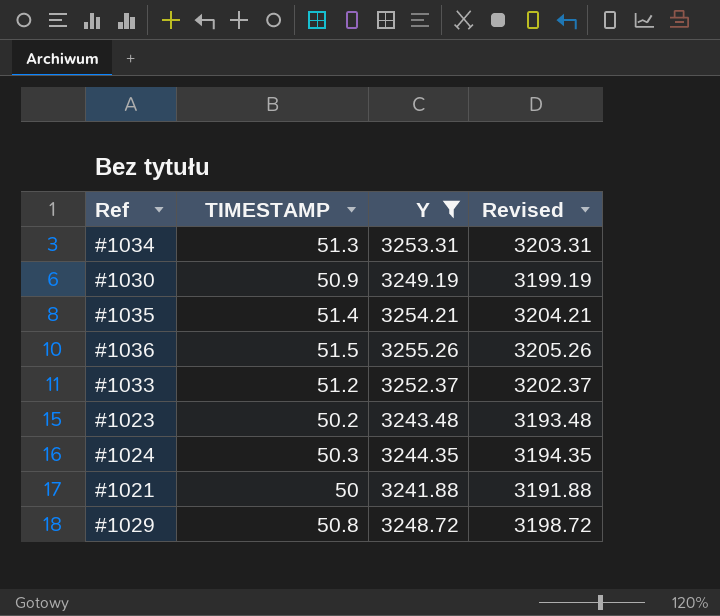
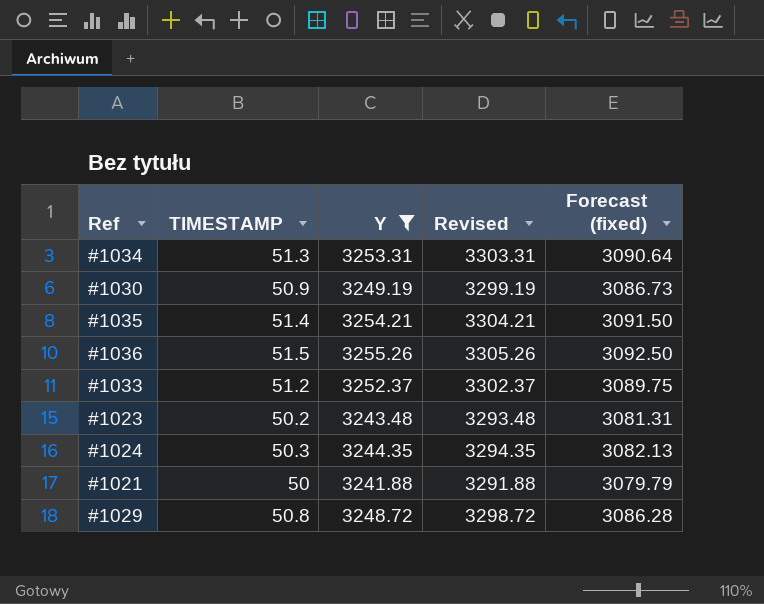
column Revised | formula: [Y] - 50 -> [Y] + 50
column Forecast (fixed) | formula: none -> [Y] * 0.95

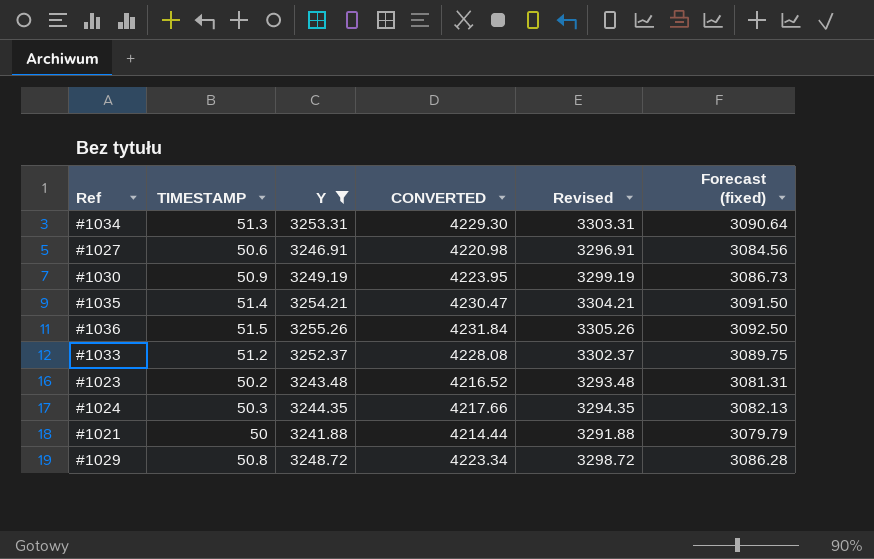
column CONVERTED | formula: none -> [Y] * 1.3
row #1027: none -> 50.6 | 3246.91 | 4220.98 | 3296.91 | 3084.56

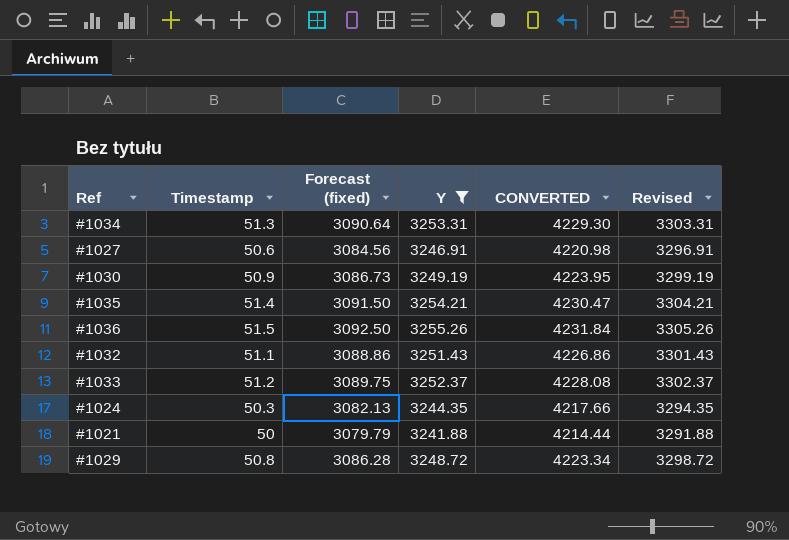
column name: TIMESTAMP -> Timestamp
column Forecast (fixed) | position: 6 -> 3
row #1023: 50.2 | 3243.48 | 4216.52 | 3293.48 | 3081.31 -> none
row #1032: none -> 51.1 | 3088.86 | 3251.43 | 4226.86 | 3301.43

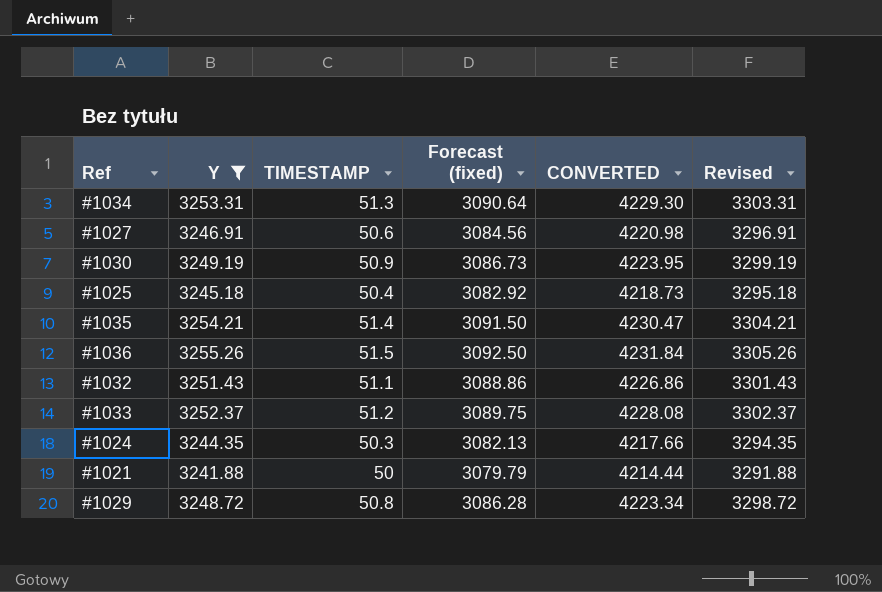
column Y | position: 4 -> 2
column name: Timestamp -> TIMESTAMP
row #1025: none -> 3245.18 | 50.4 | 3082.92 | 4218.73 | 3295.18

